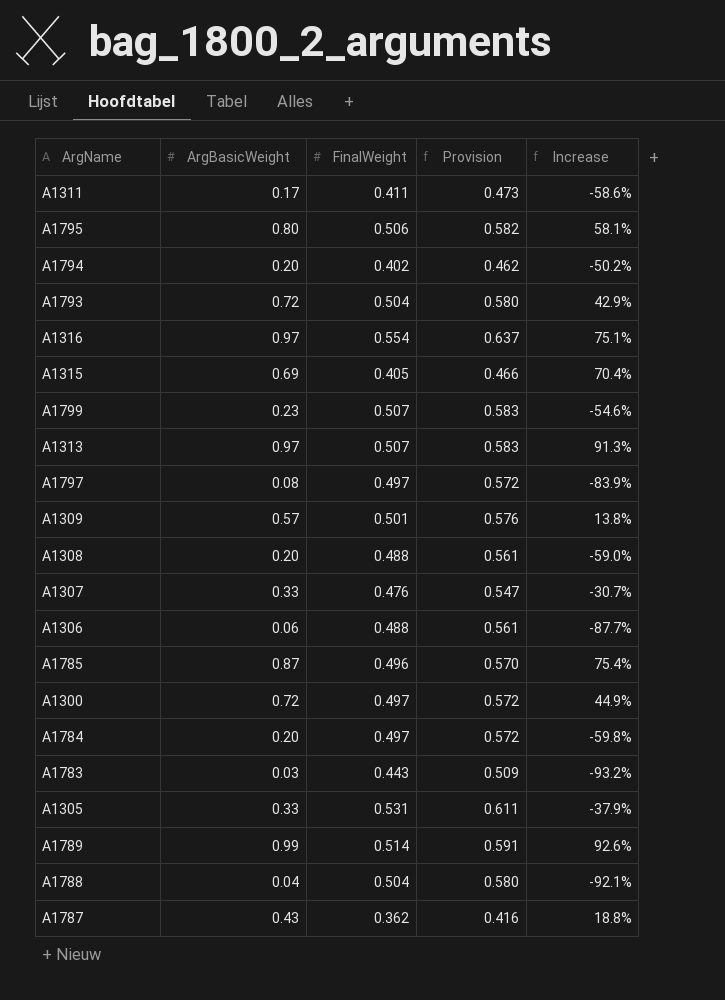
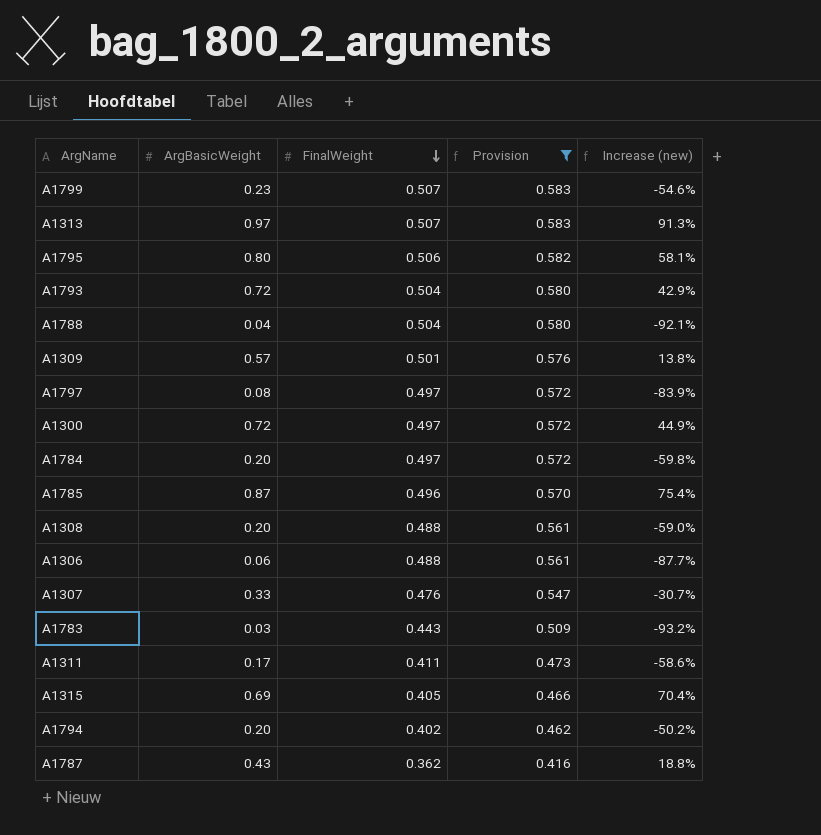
filter: none -> Provision <= 0.583
row order: none -> FinalWeight descending
column name: Increase -> Increase (new)

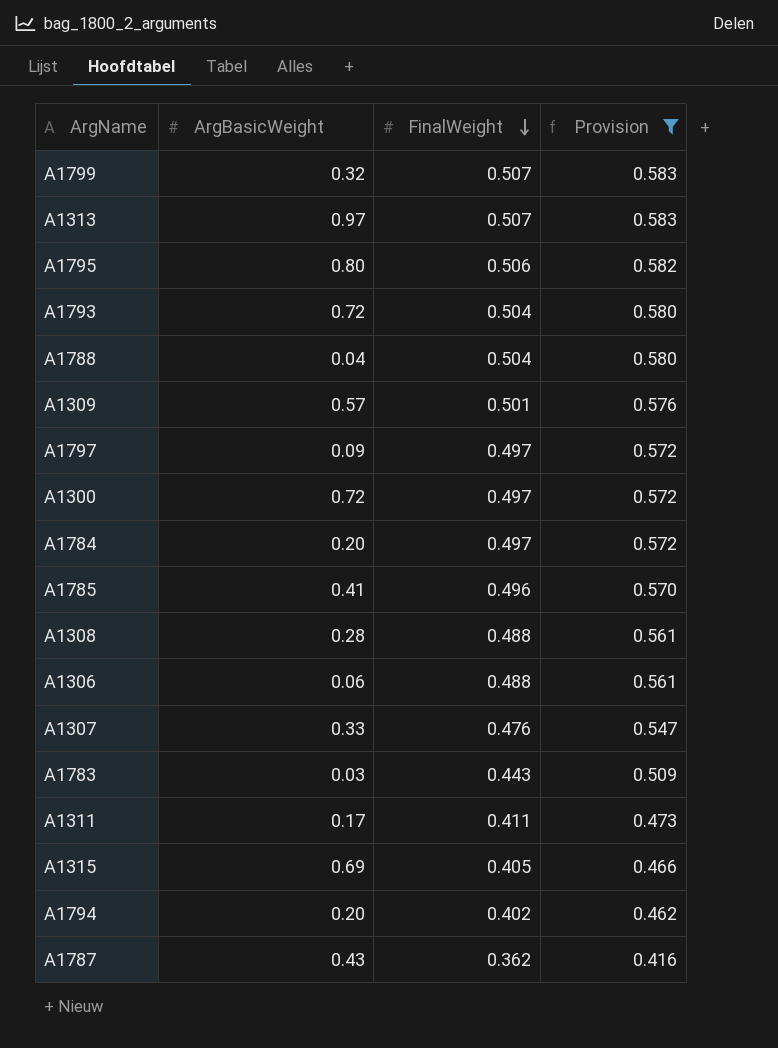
column Increase (new) | formula: ([ArgBasicWeight] - [FinalWeight]) / [FinalWeight] -> none
A1799 | ArgBasicWeight: 0.23 -> 0.32
A1797 | ArgBasicWeight: 0.08 -> 0.09
A1785 | ArgBasicWeight: 0.87 -> 0.41
A1308 | ArgBasicWeight: 0.20 -> 0.28

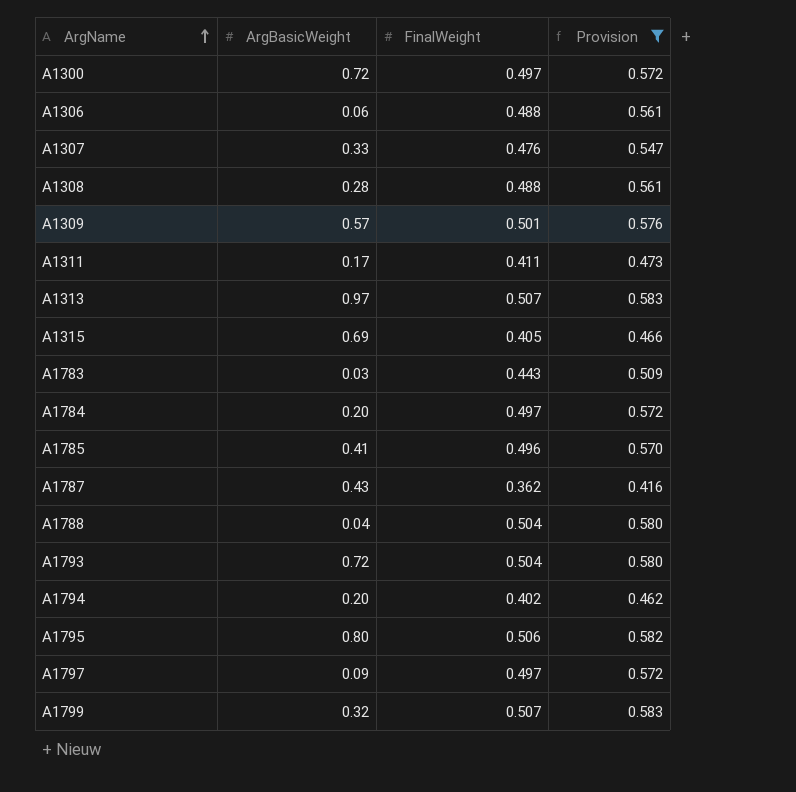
row order: FinalWeight descending -> ArgName ascending

